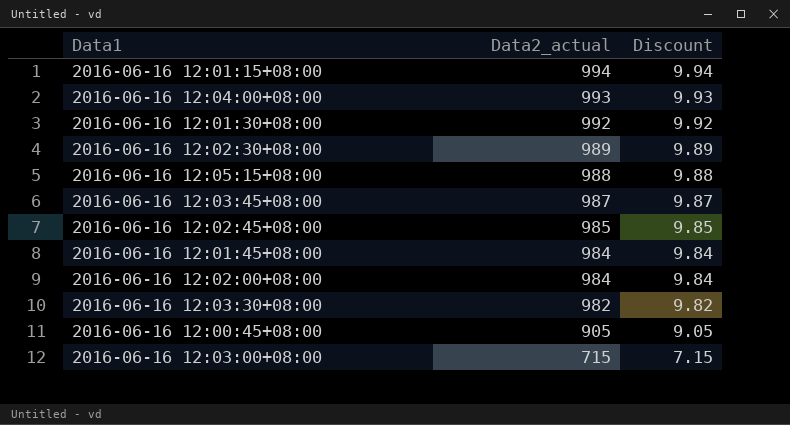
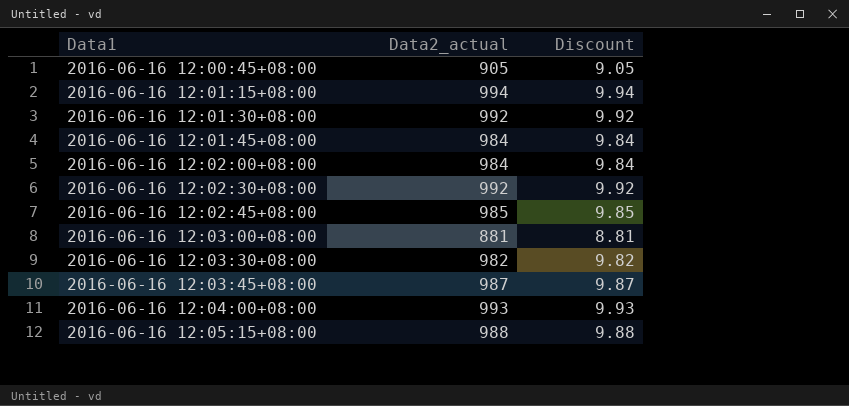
row order: Data2_actual descending -> Data1 ascending
2016-06-16 12:02:30+08:00 | Data2_actual: 989 -> 992
2016-06-16 12:02:30+08:00 | Discount: 9.89 -> 9.92
2016-06-16 12:03:00+08:00 | Data2_actual: 715 -> 881
2016-06-16 12:03:00+08:00 | Discount: 7.15 -> 8.81

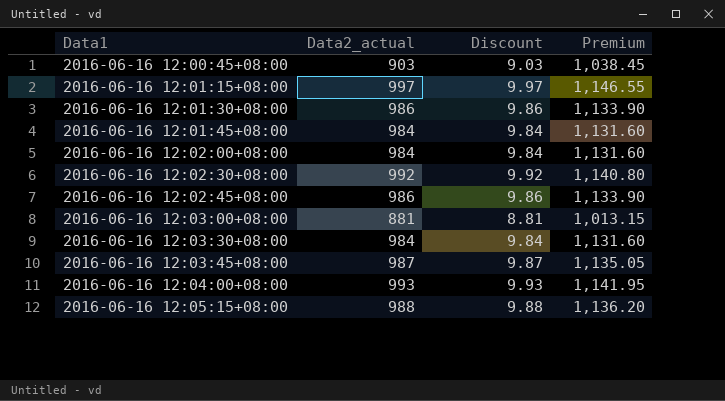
column Premium | formula: none -> [Data2_actual] * 1.15
2016-06-16 12:00:45+08:00 | Data2_actual: 905 -> 903
2016-06-16 12:00:45+08:00 | Discount: 9.05 -> 9.03
2016-06-16 12:01:15+08:00 | Data2_actual: 994 -> 997
2016-06-16 12:01:15+08:00 | Discount: 9.94 -> 9.97
2016-06-16 12:01:30+08:00 | Data2_actual: 992 -> 986
2016-06-16 12:01:30+08:00 | Discount: 9.92 -> 9.86
2016-06-16 12:02:45+08:00 | Data2_actual: 985 -> 986
2016-06-16 12:02:45+08:00 | Discount: 9.85 -> 9.86
2016-06-16 12:03:30+08:00 | Data2_actual: 982 -> 984
2016-06-16 12:03:30+08:00 | Discount: 9.82 -> 9.84

